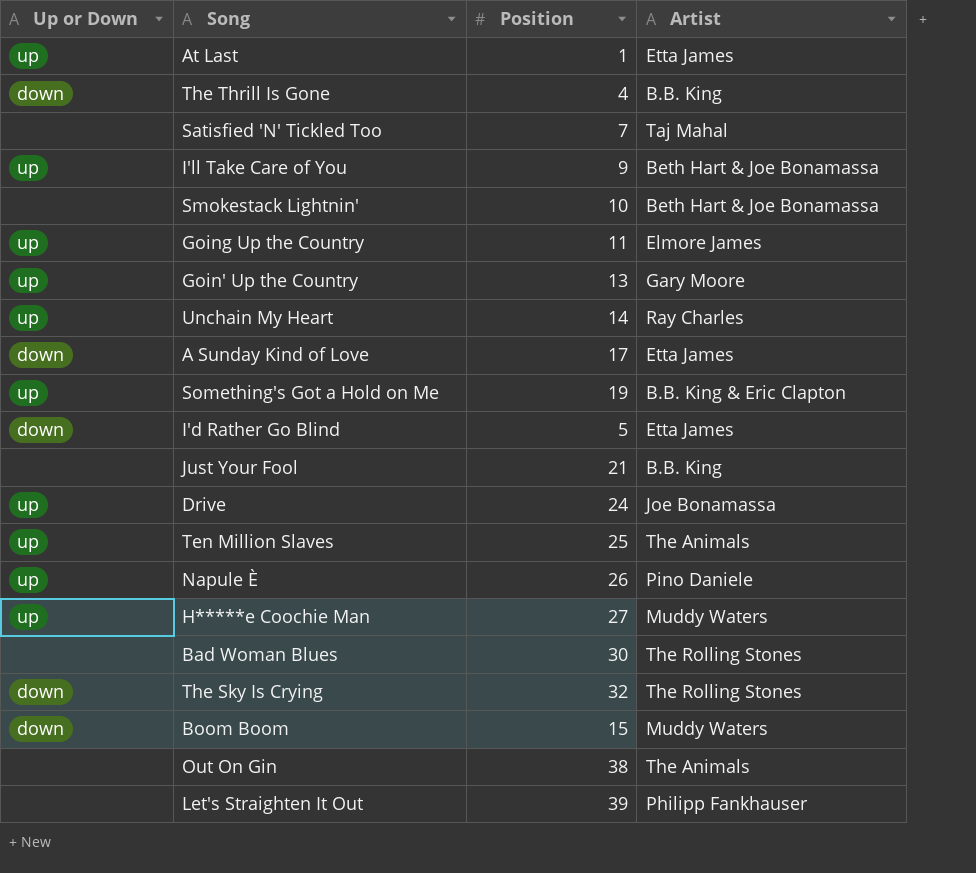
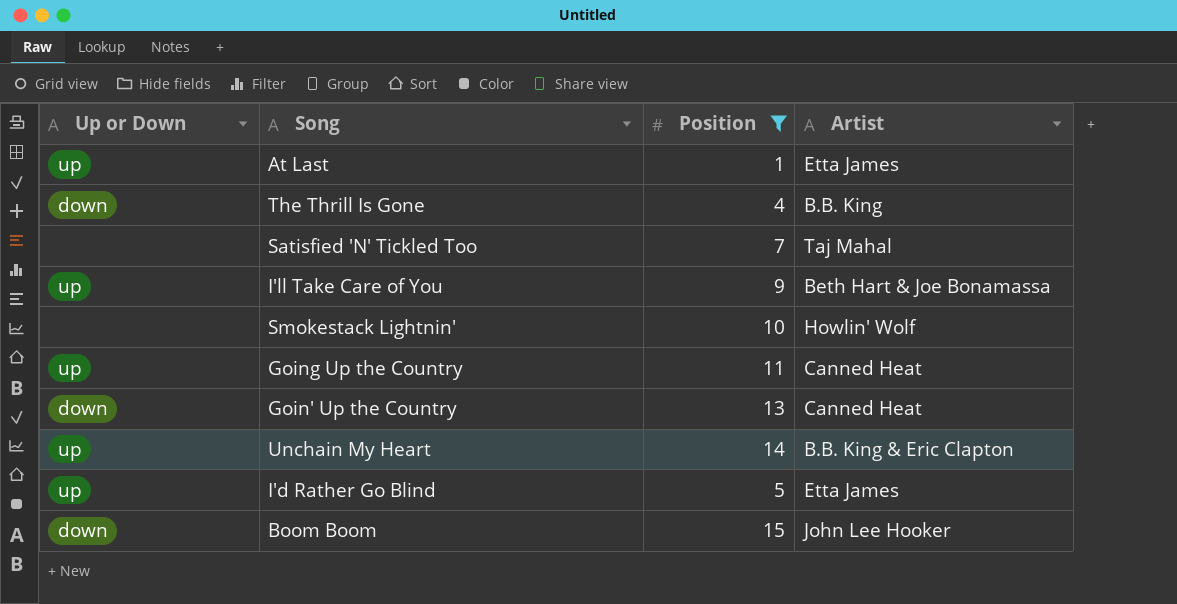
filter: none -> Position <= 15
Smokestack Lightnin' | Artist: Beth Hart & Joe Bonamassa -> Howlin' Wolf
Going Up the Country | Artist: Elmore James -> Canned Heat
Goin' Up the Country | Up or Down: up -> down
Goin' Up the Country | Artist: Gary Moore -> Canned Heat
Unchain My Heart | Artist: Ray Charles -> B.B. King & Eric Clapton
I'd Rather Go Blind | Up or Down: down -> up
Boom Boom | Artist: Muddy Waters -> John Lee Hooker

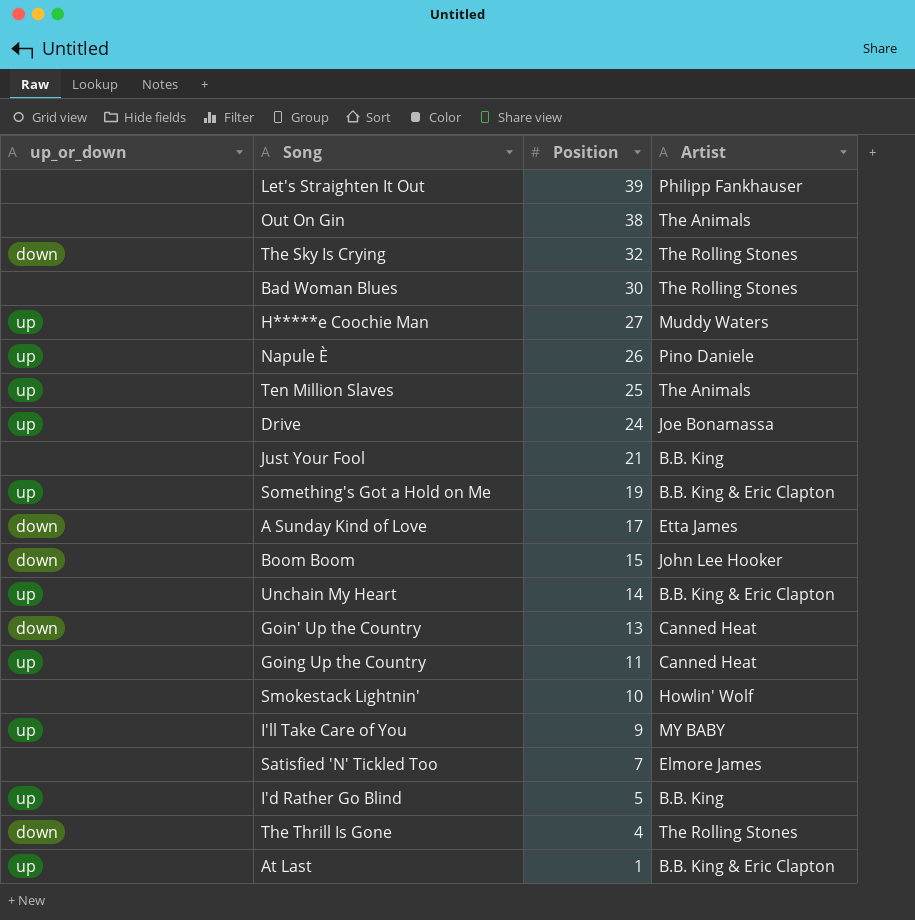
filter: Position <= 15 -> none
row order: none -> Position descending
column name: Up or Down -> up_or_down
I'll Take Care of You | Artist: Beth Hart & Joe Bonamassa -> MY BABY
Satisfied 'N' Tickled Too | Artist: Taj Mahal -> Elmore James
I'd Rather Go Blind | Artist: Etta James -> B.B. King
The Thrill Is Gone | Artist: B.B. King -> The Rolling Stones
At Last | Artist: Etta James -> B.B. King & Eric Clapton

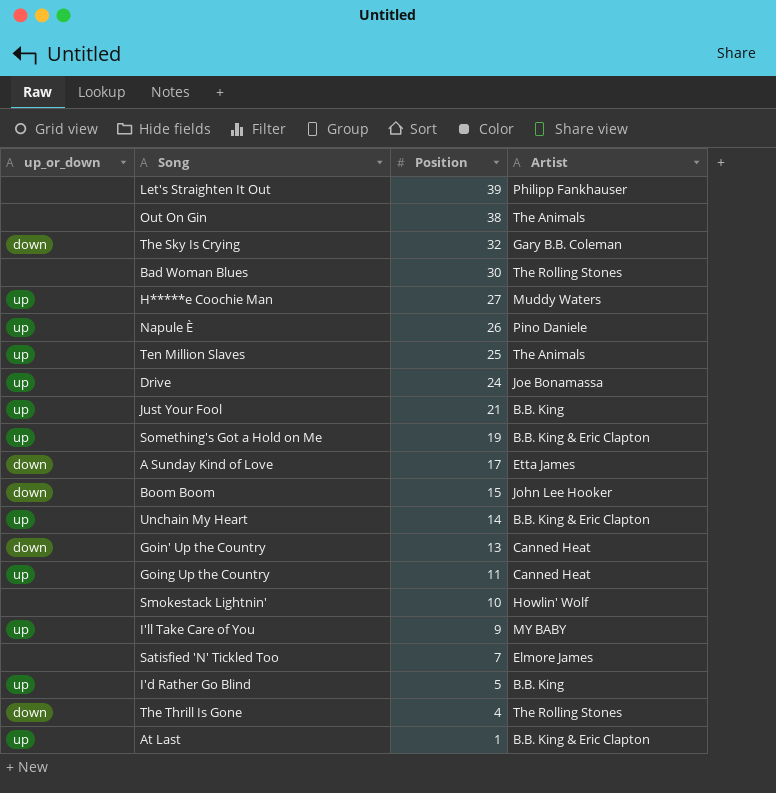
The Sky Is Crying | Artist: The Rolling Stones -> Gary B.B. Coleman
Just Your Fool | up_or_down: none -> up

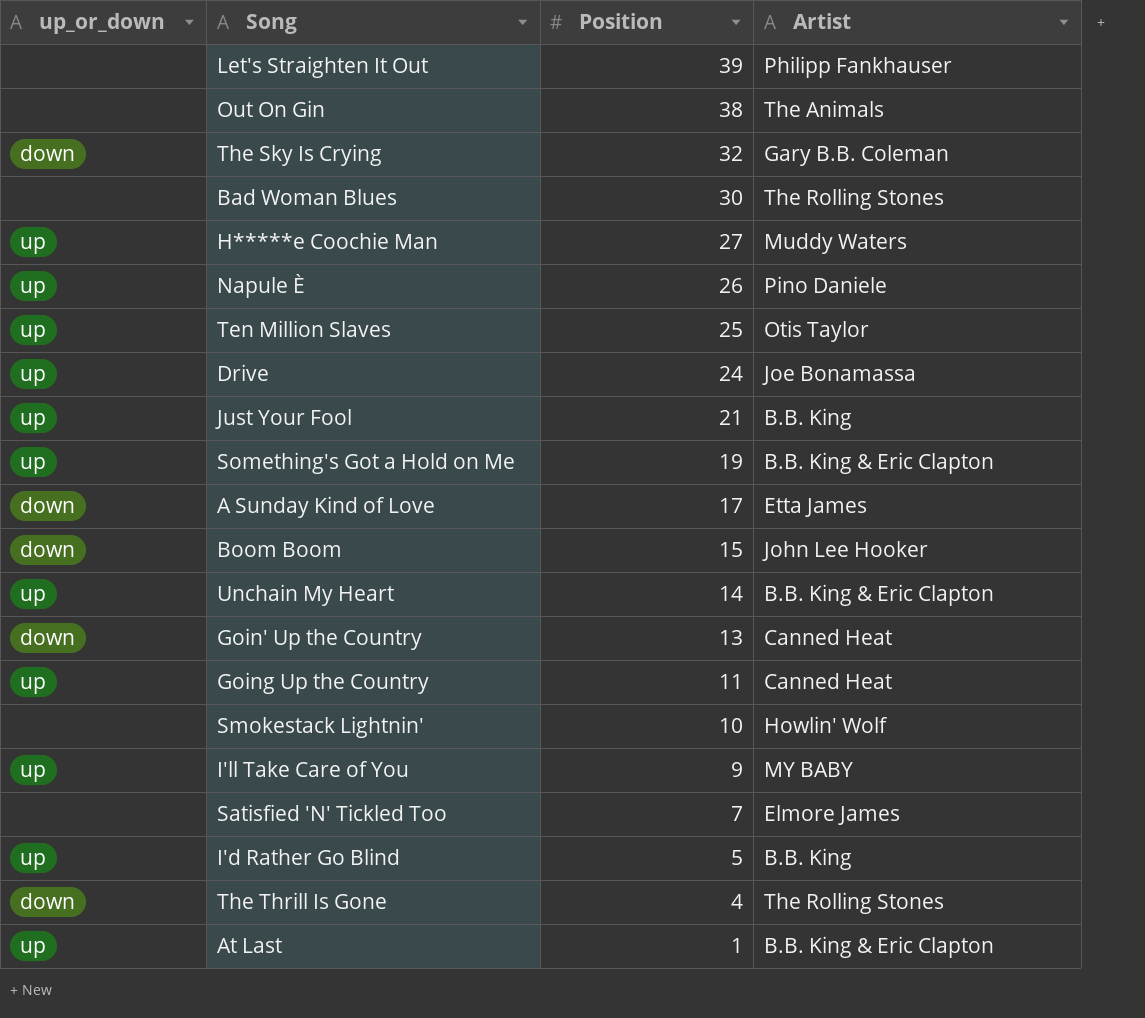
Ten Million Slaves | Artist: The Animals -> Otis Taylor

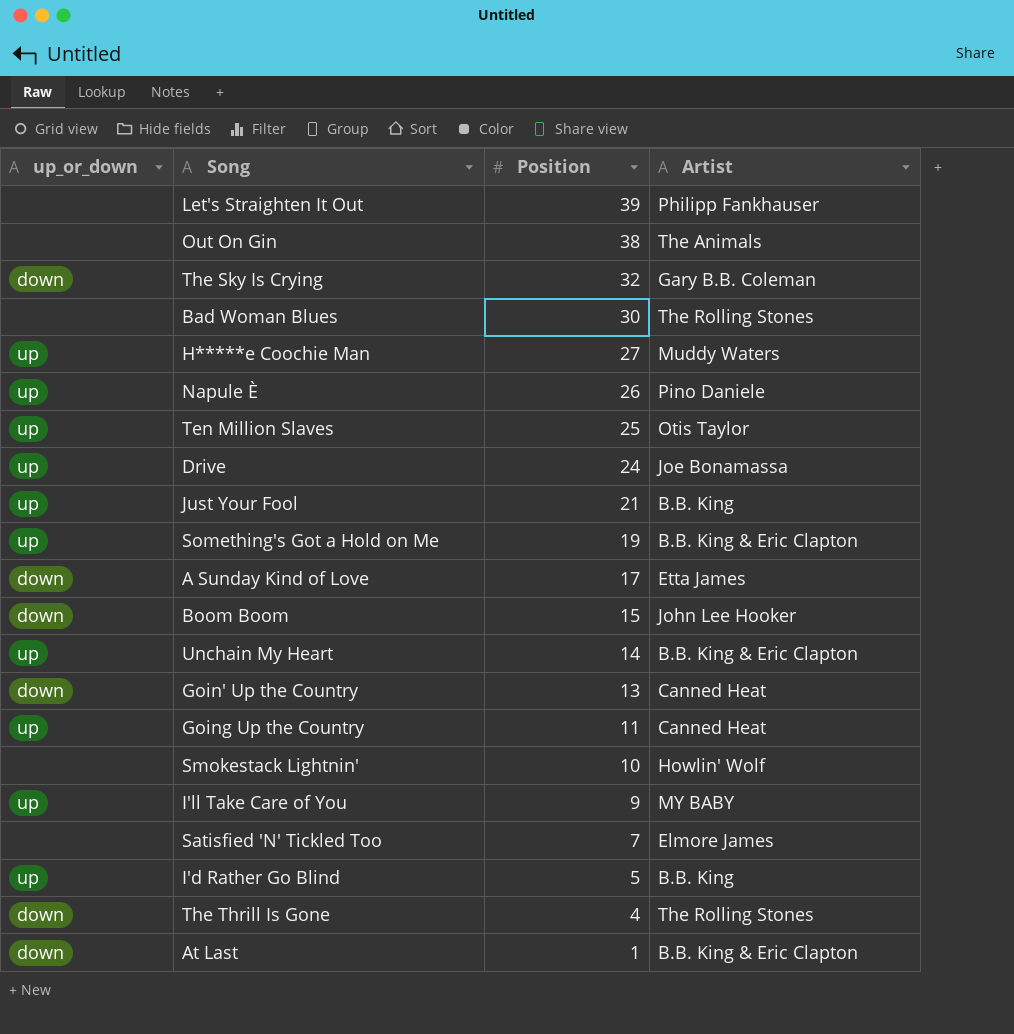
At Last | up_or_down: up -> down

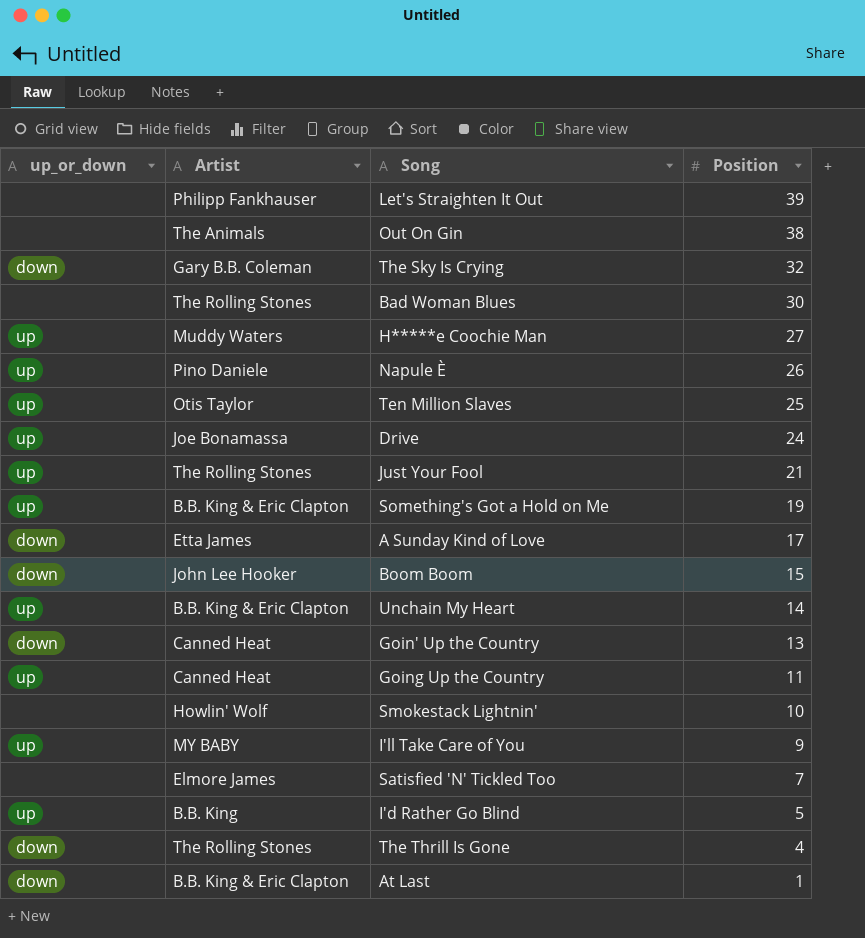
column Artist | position: 4 -> 2
Just Your Fool | Artist: B.B. King -> The Rolling Stones

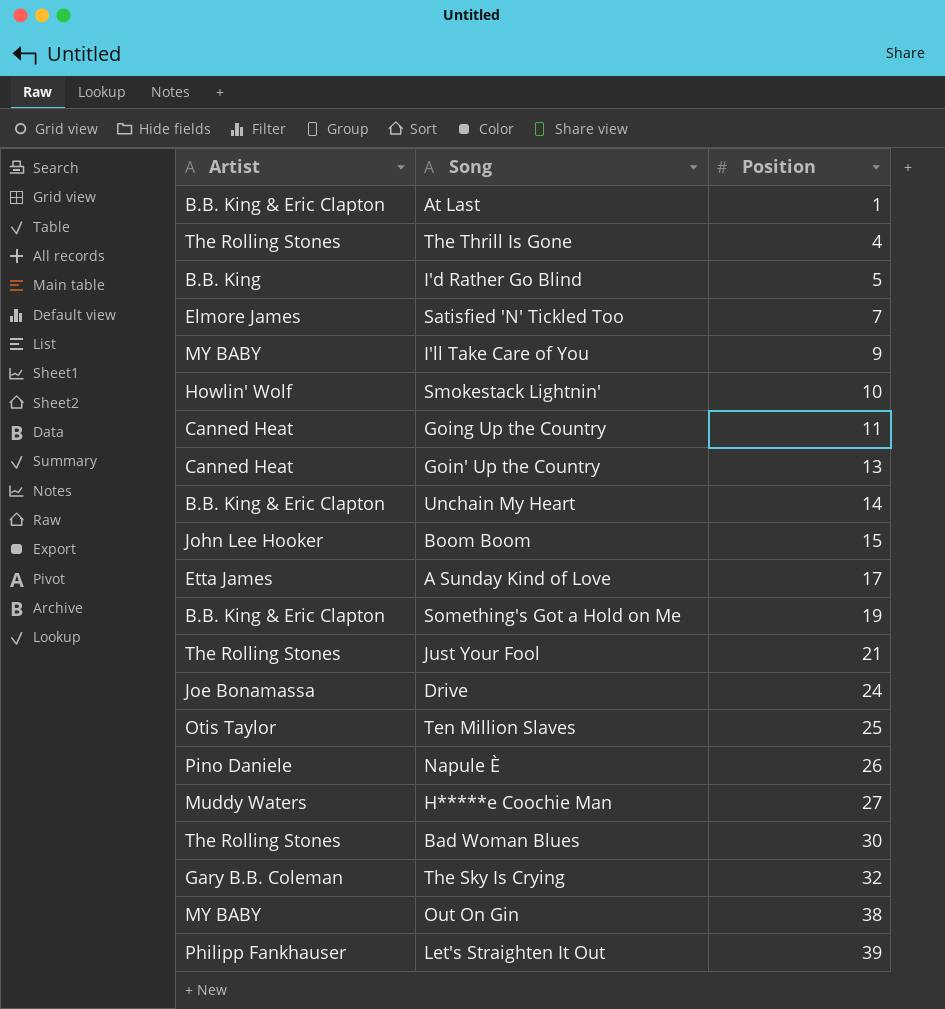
row order: Position descending -> Position ascending
column up_or_down | position: 1 -> none
Out On Gin | Artist: The Animals -> MY BABY

